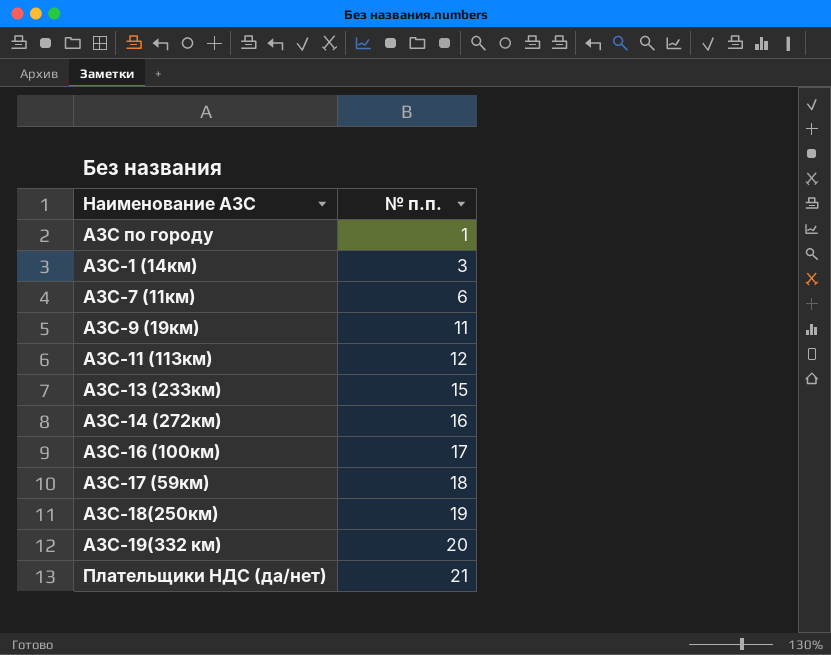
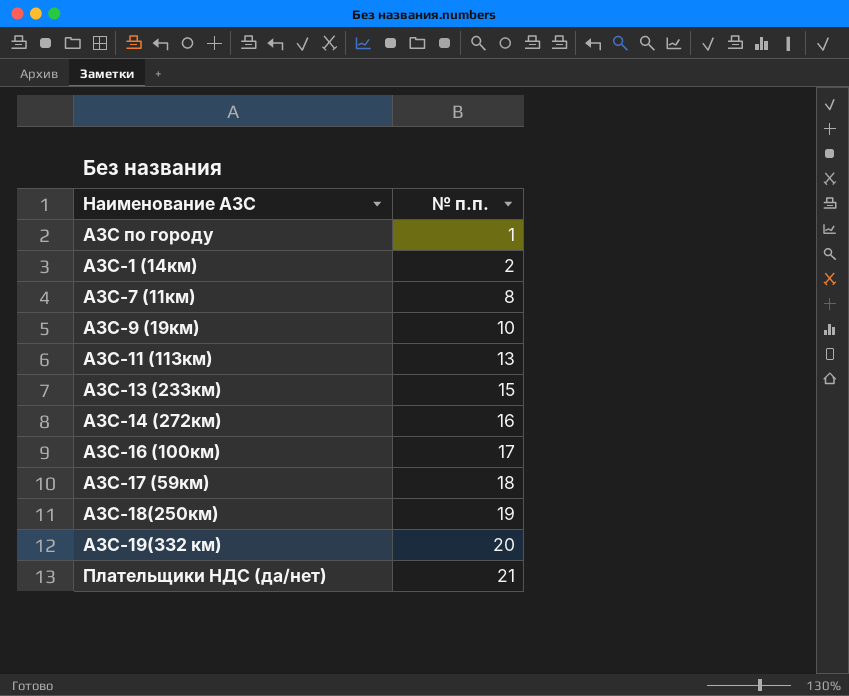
АЗС-1 (14км) | № п.п.: 3 -> 2
АЗС-7 (11км) | № п.п.: 6 -> 8
АЗС-9 (19км) | № п.п.: 11 -> 10
АЗС-11 (113км) | № п.п.: 12 -> 13

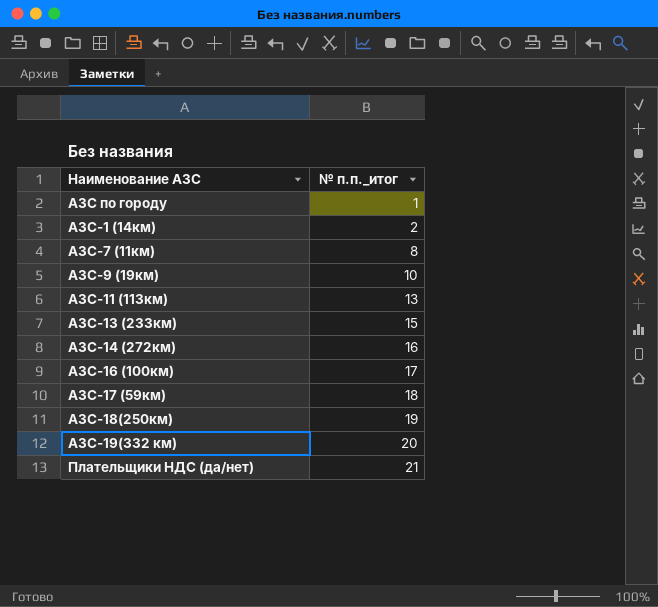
column name: № п.п. -> № п.п._итог

